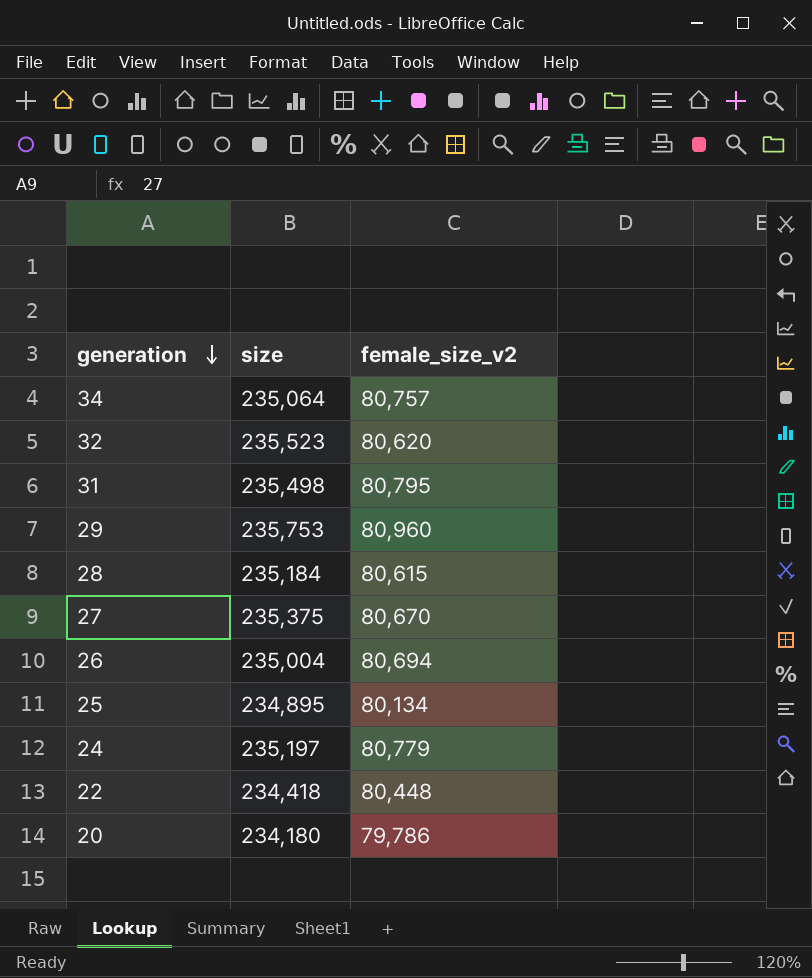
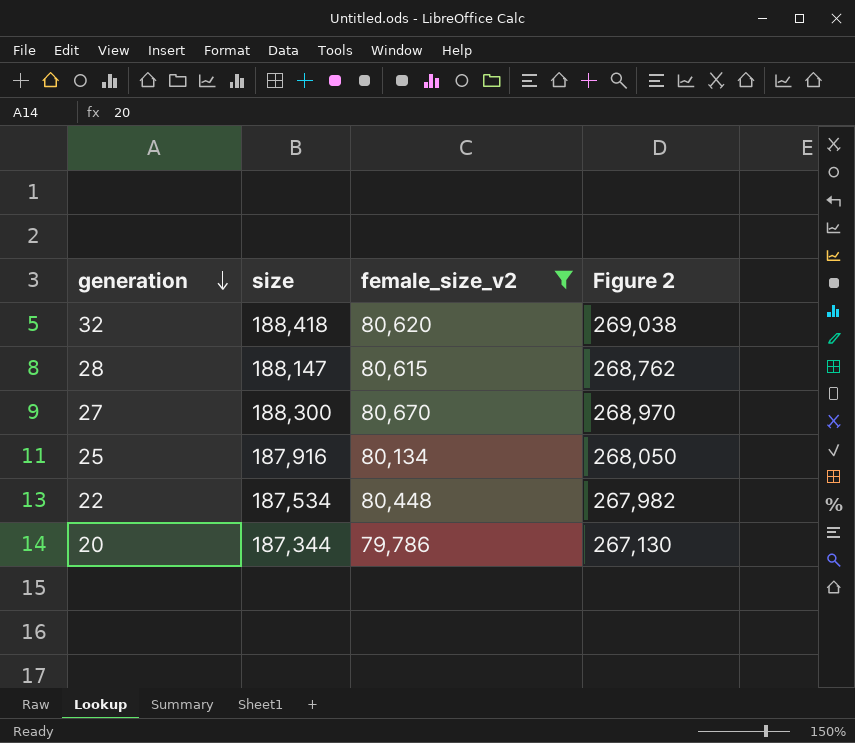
filter: none -> female_size_v2 <= 80,670
column Figure 2 | formula: none -> [size] + [female_size_v2]
32 | size: 235,523 -> 188,418
28 | size: 235,184 -> 188,147
27 | size: 235,375 -> 188,300
25 | size: 234,895 -> 187,916
22 | size: 234,418 -> 187,534
20 | size: 234,180 -> 187,344

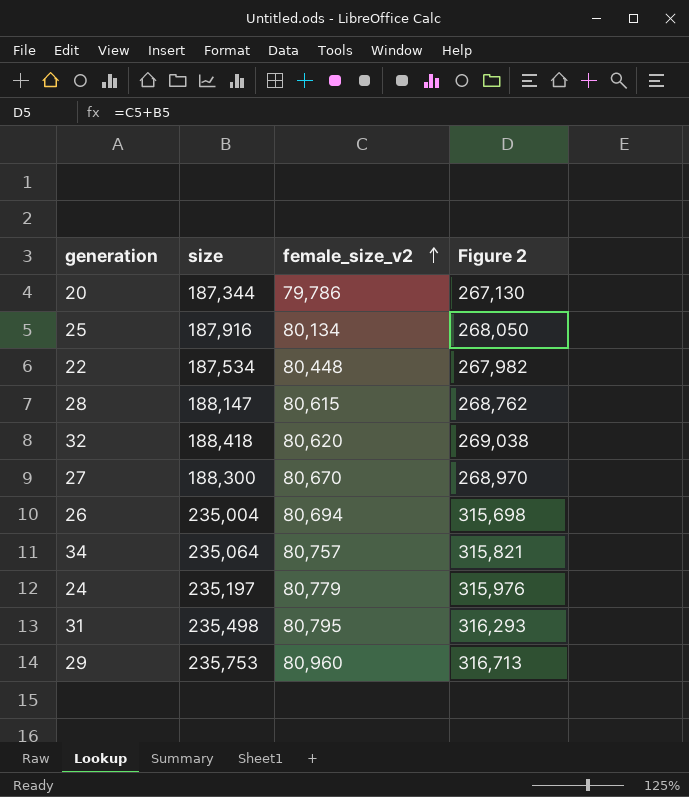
filter: female_size_v2 <= 80,670 -> none
row order: generation descending -> female_size_v2 ascending

